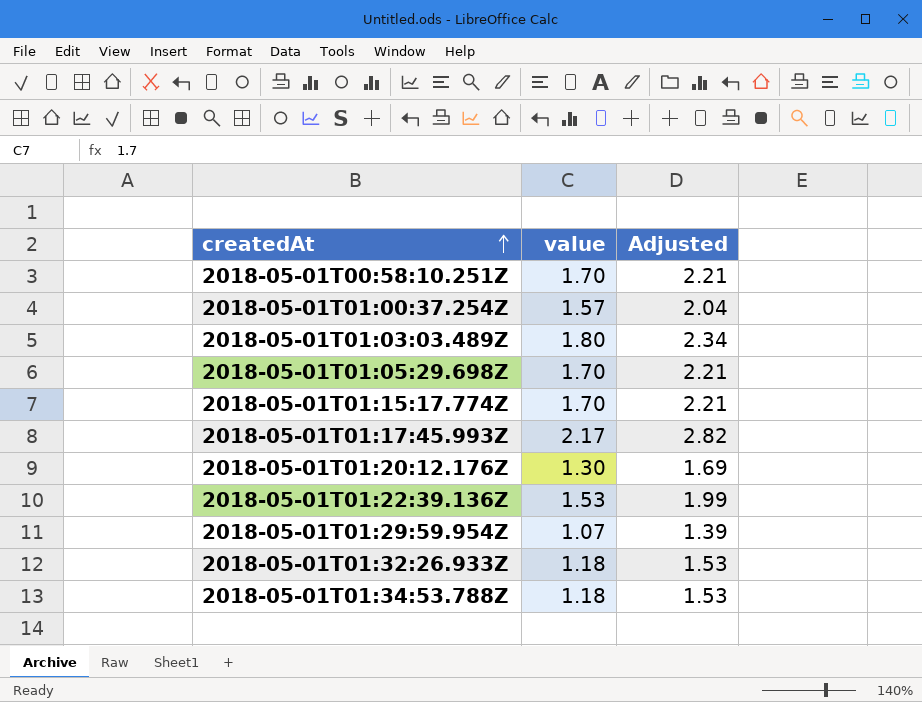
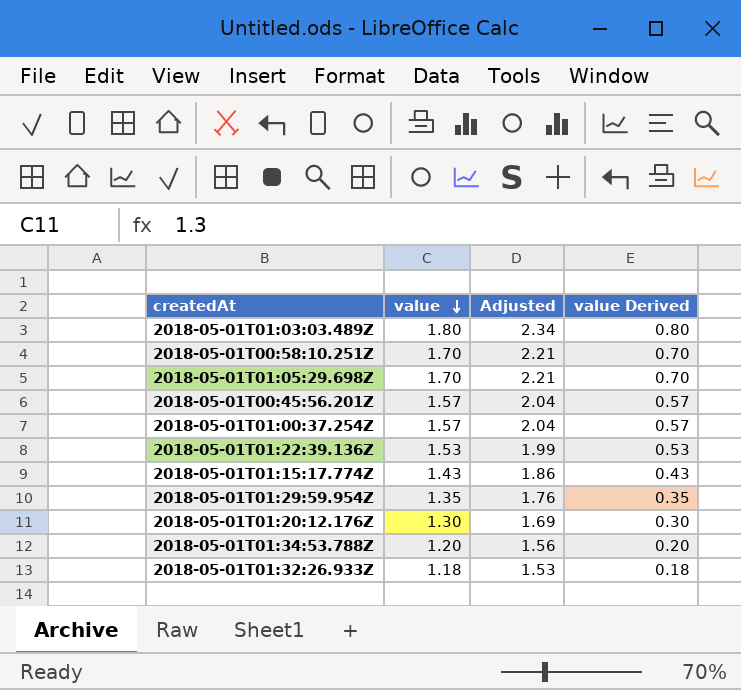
row order: createdAt ascending -> value descending
column value Derived | formula: none -> [value] - 1
row 2018-05-01T01:17:45.993Z: 2.17 | 2.82 -> none
row 2018-05-01T00:45:56.201Z: none -> 1.57 | 2.04 | 0.57
2018-05-01T01:15:17.774Z | value: 1.70 -> 1.43
2018-05-01T01:15:17.774Z | Adjusted: 2.21 -> 1.86
2018-05-01T01:29:59.954Z | value: 1.07 -> 1.35
2018-05-01T01:29:59.954Z | Adjusted: 1.39 -> 1.76
2018-05-01T01:34:53.788Z | value: 1.18 -> 1.20
2018-05-01T01:34:53.788Z | Adjusted: 1.53 -> 1.56

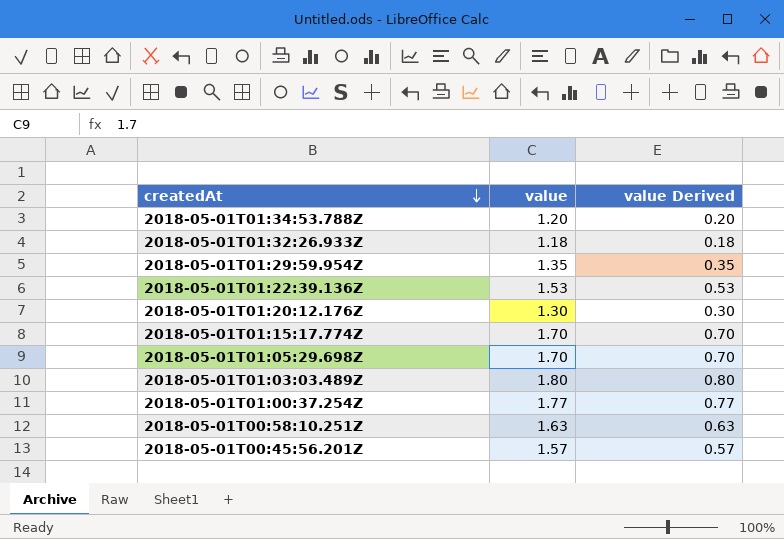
row order: value descending -> createdAt descending
column Adjusted | formula: [value] * 1.3 -> none
2018-05-01T01:15:17.774Z | value: 1.43 -> 1.70
2018-05-01T01:15:17.774Z | value Derived: 0.43 -> 0.70
2018-05-01T01:00:37.254Z | value: 1.57 -> 1.77
2018-05-01T01:00:37.254Z | value Derived: 0.57 -> 0.77
2018-05-01T00:58:10.251Z | value: 1.70 -> 1.63
2018-05-01T00:58:10.251Z | value Derived: 0.70 -> 0.63

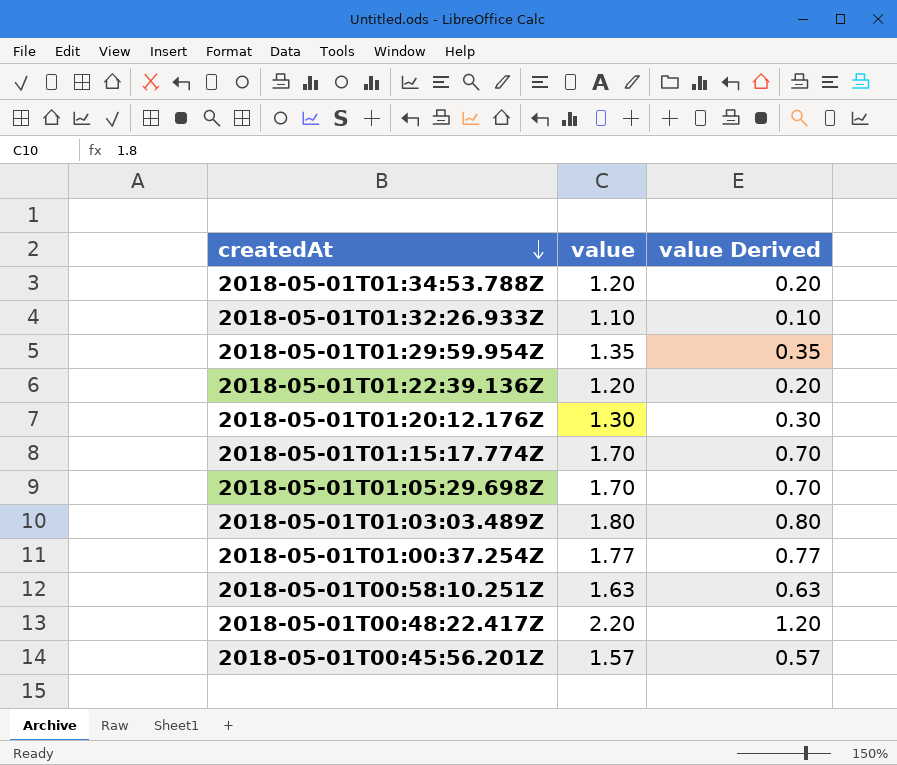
2018-05-01T01:32:26.933Z | value: 1.18 -> 1.10
2018-05-01T01:32:26.933Z | value Derived: 0.18 -> 0.10
2018-05-01T01:22:39.136Z | value: 1.53 -> 1.20
2018-05-01T01:22:39.136Z | value Derived: 0.53 -> 0.20
row 2018-05-01T00:48:22.417Z: none -> 2.20 | 1.20

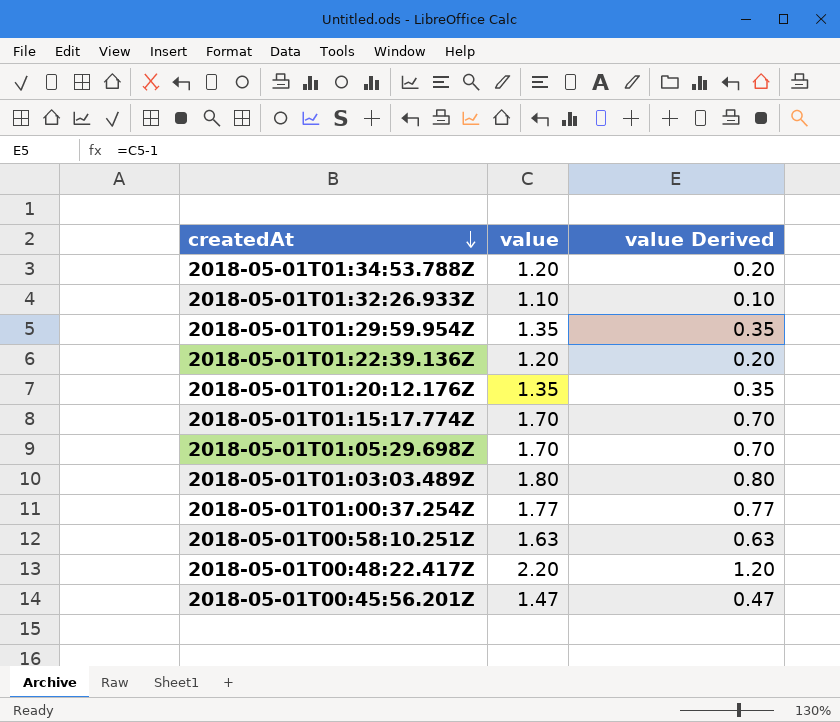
2018-05-01T01:20:12.176Z | value: 1.30 -> 1.35
2018-05-01T01:20:12.176Z | value Derived: 0.30 -> 0.35
2018-05-01T00:45:56.201Z | value: 1.57 -> 1.47
2018-05-01T00:45:56.201Z | value Derived: 0.57 -> 0.47

